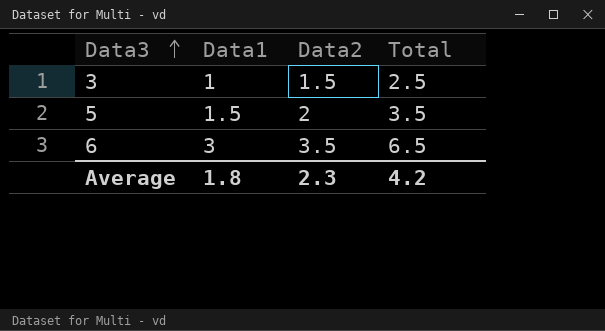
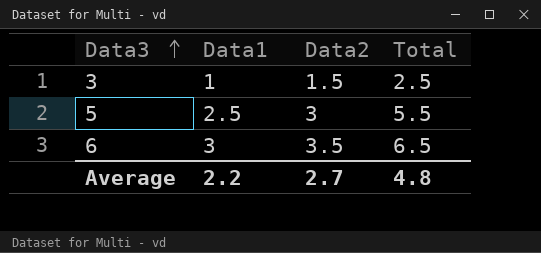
5 | Data1: 1.5 -> 2.5
5 | Data2: 2 -> 3
5 | Total: 3.5 -> 5.5
Average | Data1: 1.8 -> 2.2
Average | Data2: 2.3 -> 2.7
Average | Total: 4.2 -> 4.8

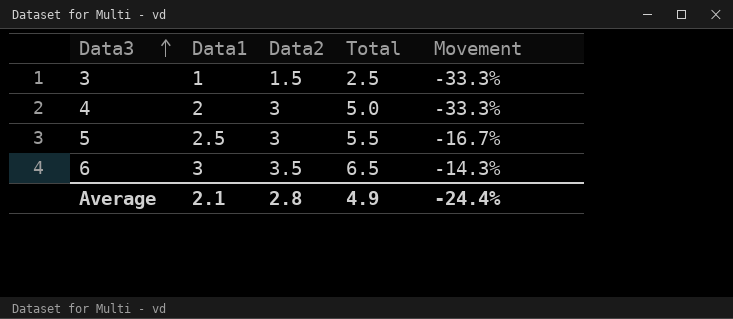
column Movement | formula: none -> ([Data1] - [Data2]) / [Data2]
row 4: none -> 2 | 3 | 5.0 | -33.3%
Average | Data1: 2.2 -> 2.1
Average | Data2: 2.7 -> 2.8
Average | Total: 4.8 -> 4.9

